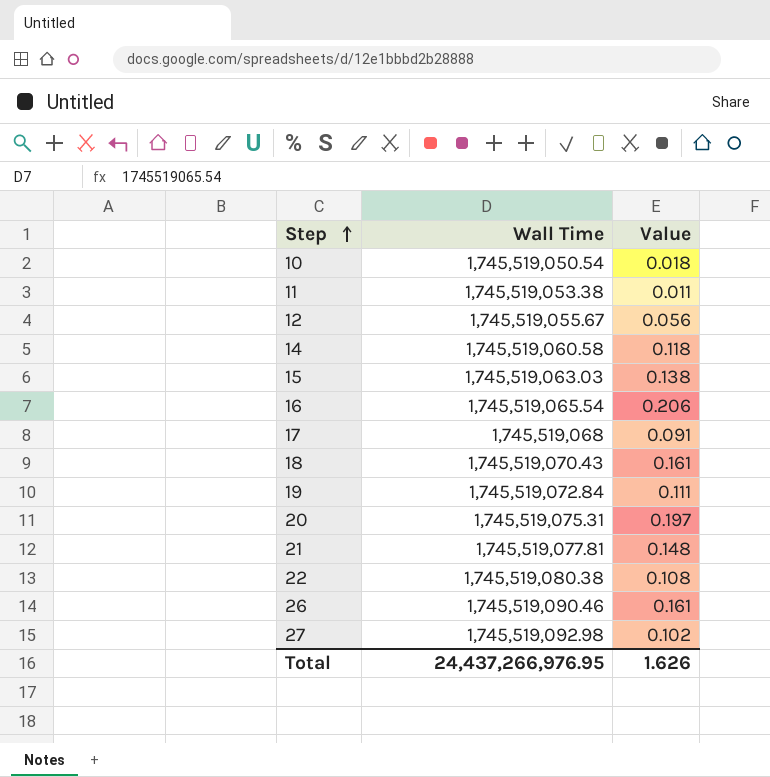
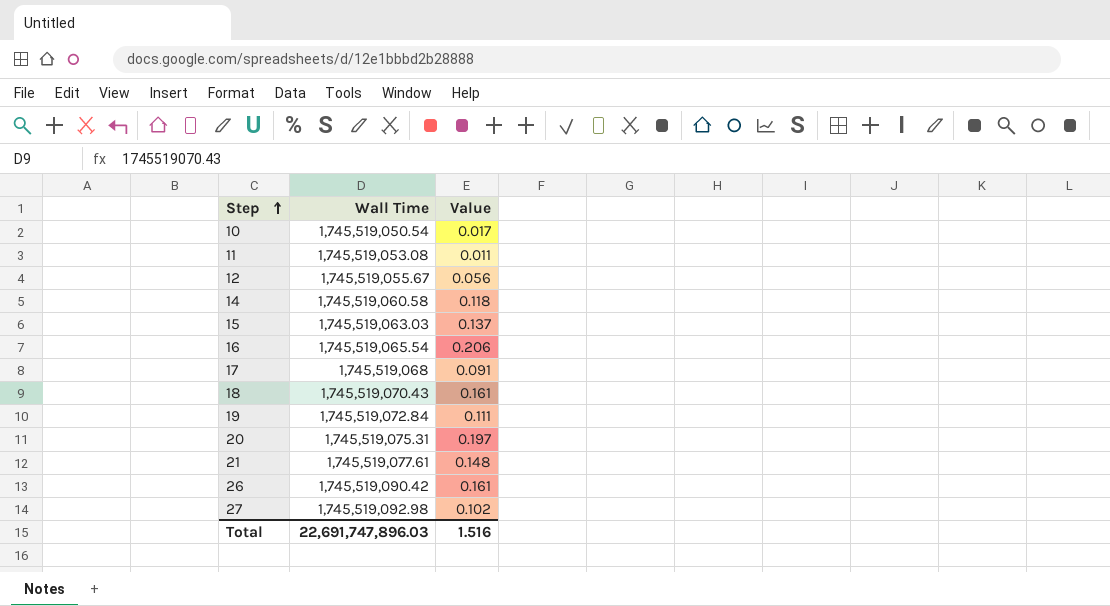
row 22: 1,745,519,080.38 | 0.108 -> none
10 | Value: 0.018 -> 0.017
11 | Wall Time: 1,745,519,053.38 -> 1,745,519,053.08
15 | Value: 0.138 -> 0.137
21 | Wall Time: 1,745,519,077.81 -> 1,745,519,077.61
26 | Wall Time: 1,745,519,090.46 -> 1,745,519,090.42
Total | Wall Time: 24,437,266,976.95 -> 22,691,747,896.03
Total | Value: 1.626 -> 1.516

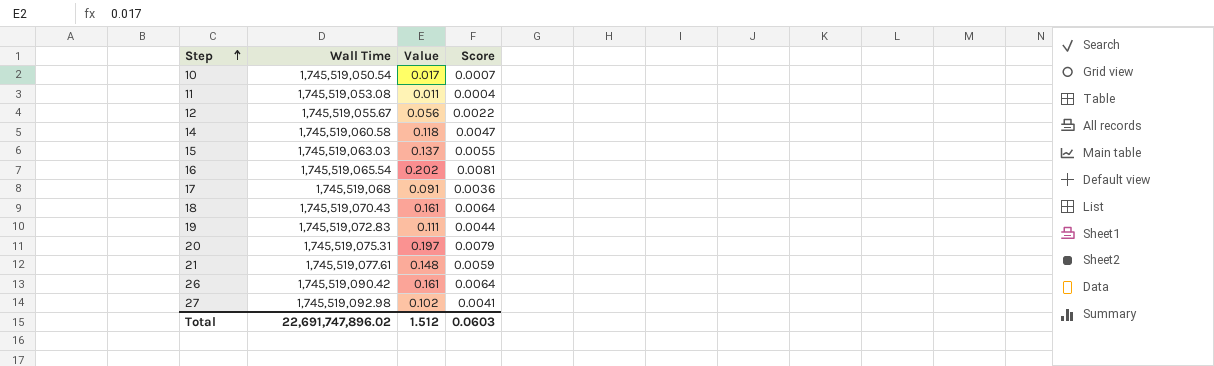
column Score | formula: none -> [Value] * 0.04
16 | Value: 0.206 -> 0.202
19 | Wall Time: 1,745,519,072.84 -> 1,745,519,072.83
Total | Wall Time: 22,691,747,896.03 -> 22,691,747,896.02
Total | Value: 1.516 -> 1.512

